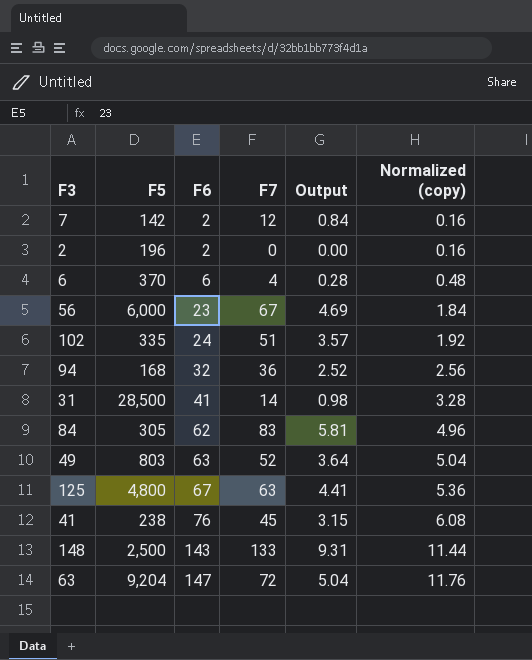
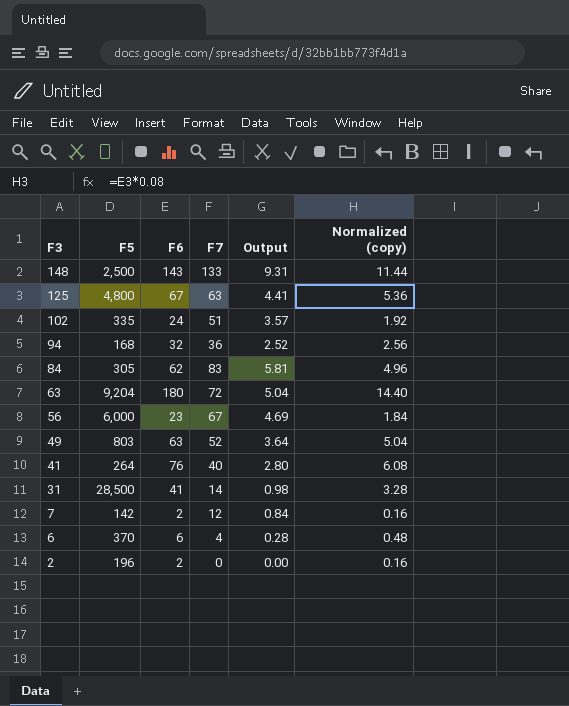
row order: F6 ascending -> F3 descending
63 | F6: 147 -> 180
63 | Normalized (copy): 11.76 -> 14.40
41 | F5: 238 -> 264
41 | F7: 45 -> 40
41 | Output: 3.15 -> 2.80

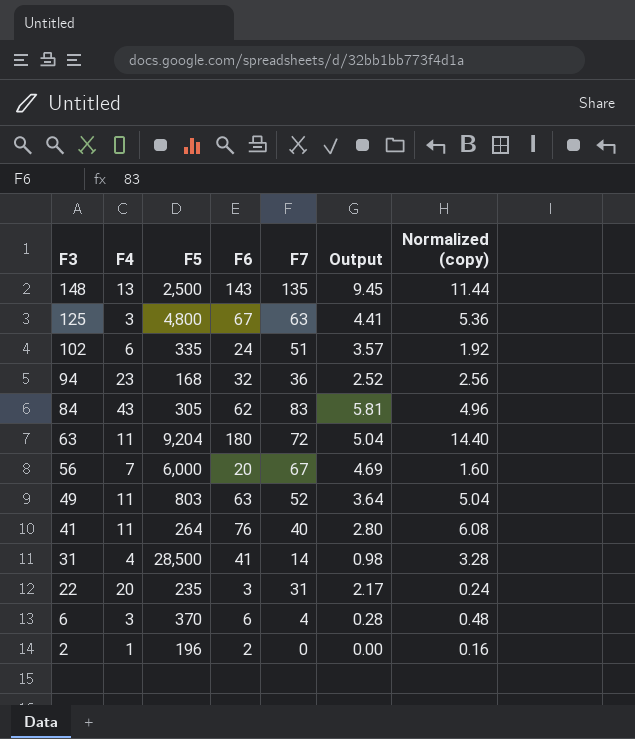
column F4 | position: none -> 2
row 7: 142 | 2 | 12 | 0.84 | 0.16 -> none
148 | F7: 133 -> 135
148 | Output: 9.31 -> 9.45
56 | F6: 23 -> 20
56 | Normalized (copy): 1.84 -> 1.60
row 22: none -> 20 | 235 | 3 | 31 | 2.17 | 0.24

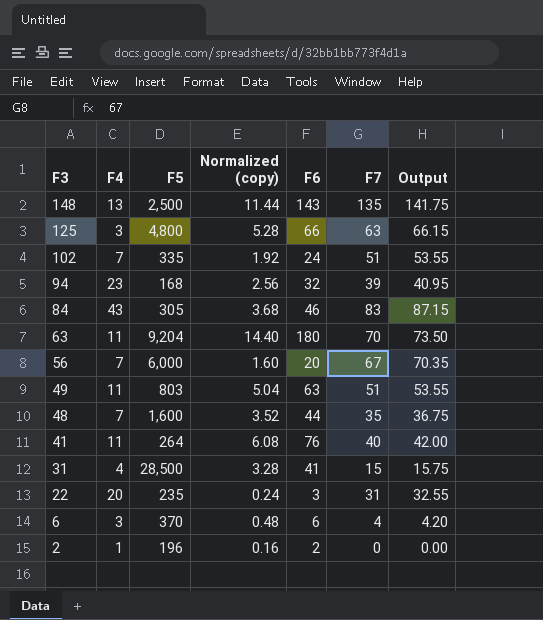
column Normalized (copy) | position: 7 -> 4
column Output | formula: [F7] * 0.07 -> [F7] * 1.05
125 | Normalized (copy): 5.36 -> 5.28
125 | F6: 67 -> 66
102 | F4: 6 -> 7
94 | F7: 36 -> 39
84 | Normalized (copy): 4.96 -> 3.68
84 | F6: 62 -> 46
63 | F7: 72 -> 70
49 | F7: 52 -> 51
row 48: none -> 7 | 1,600 | 3.52 | 44 | 35 | 36.75
31 | F7: 14 -> 15

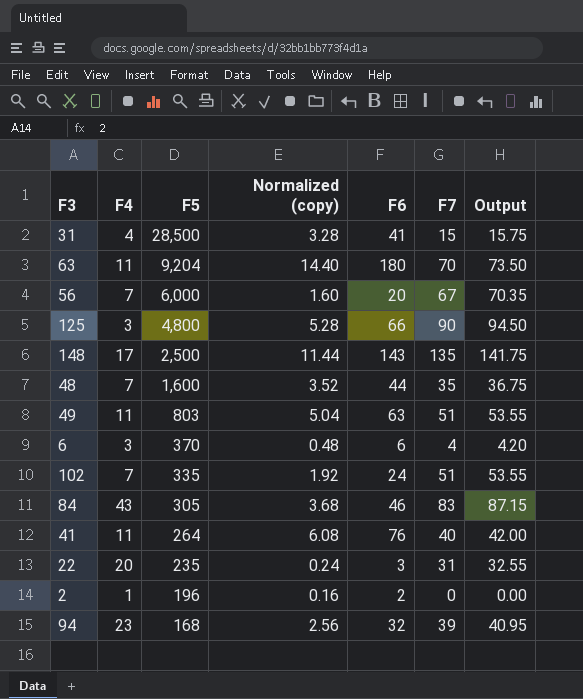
row order: F3 descending -> F5 descending
125 | F7: 63 -> 90
125 | Output: 66.15 -> 94.50
148 | F4: 13 -> 17

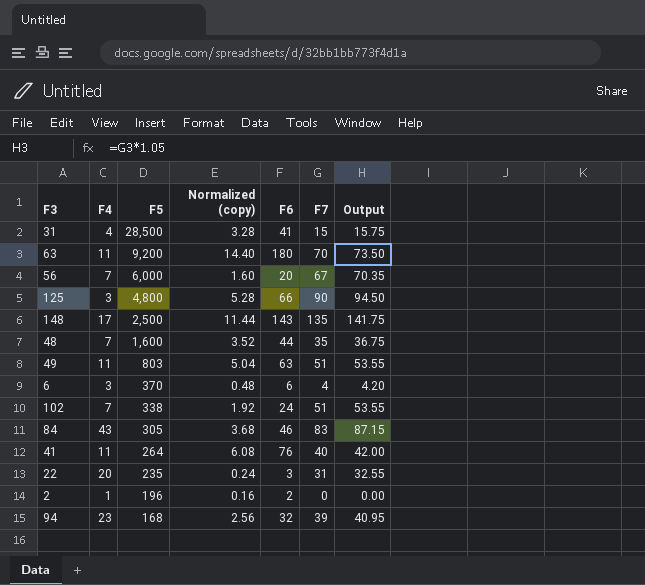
63 | F5: 9,204 -> 9,200
102 | F5: 335 -> 338

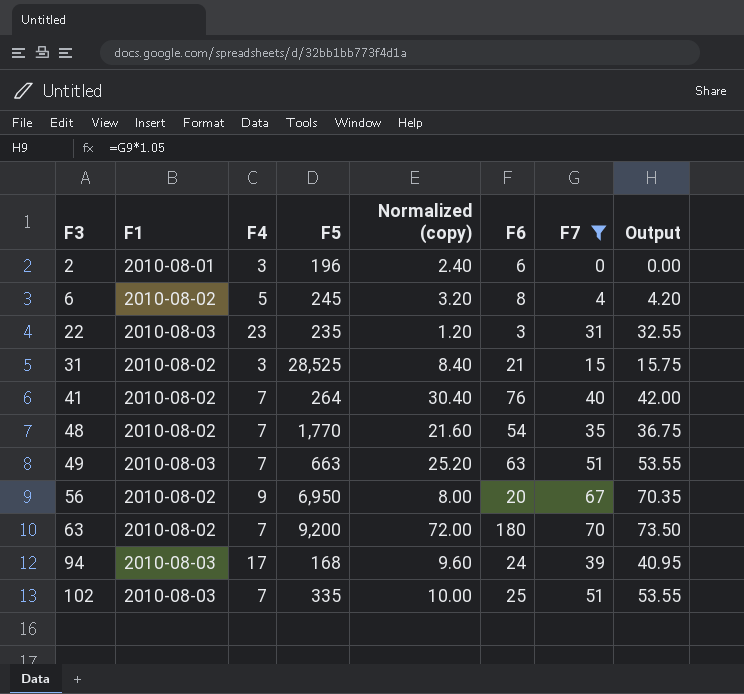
filter: none -> F7 <= 70
row order: F5 descending -> F3 ascending
column F1 | position: none -> 2
column Normalized (copy) | formula: [F6] * 0.08 -> [F6] * 0.4
2 | F4: 1 -> 3
2 | F6: 2 -> 6
6 | F4: 3 -> 5
6 | F5: 370 -> 245
6 | F6: 6 -> 8
22 | F4: 20 -> 23
31 | F4: 4 -> 3
31 | F5: 28,500 -> 28,525
31 | F6: 41 -> 21
41 | F4: 11 -> 7
48 | F5: 1,600 -> 1,770
48 | F6: 44 -> 54
49 | F4: 11 -> 7
49 | F5: 803 -> 663
56 | F4: 7 -> 9
56 | F5: 6,000 -> 6,950
63 | F4: 11 -> 7
94 | F4: 23 -> 17
94 | F6: 32 -> 24
102 | F5: 338 -> 335
102 | F6: 24 -> 25

